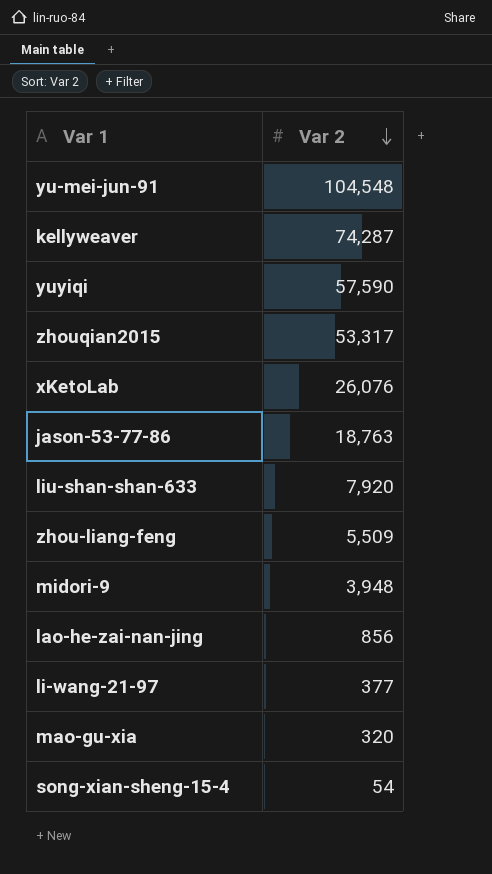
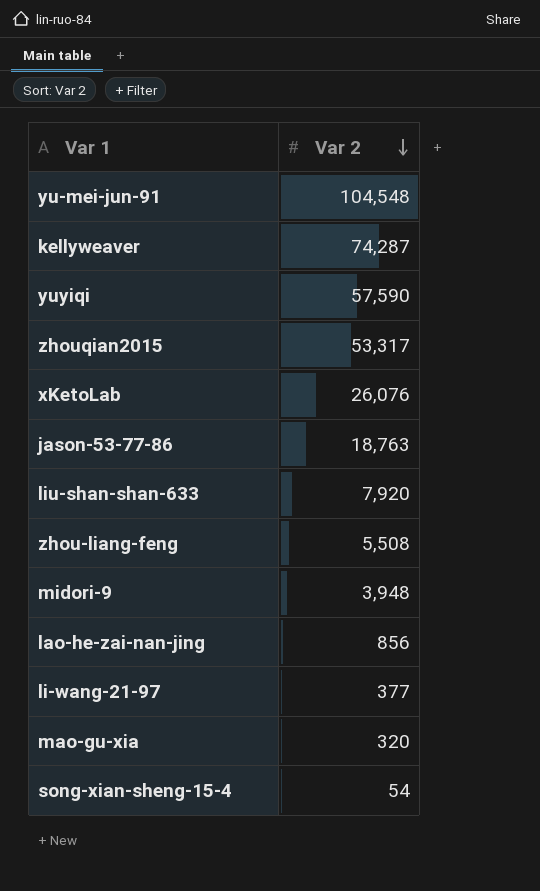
zhou-liang-feng | Var 2: 5,509 -> 5,508

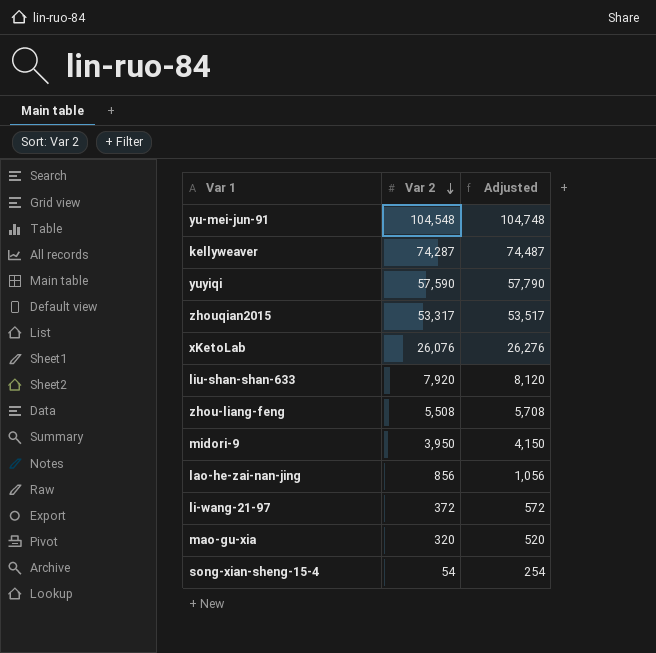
column Adjusted | formula: none -> [Var 2] + 200
row jason-53-77-86: 18,763 -> none
midori-9 | Var 2: 3,948 -> 3,950
li-wang-21-97 | Var 2: 377 -> 372

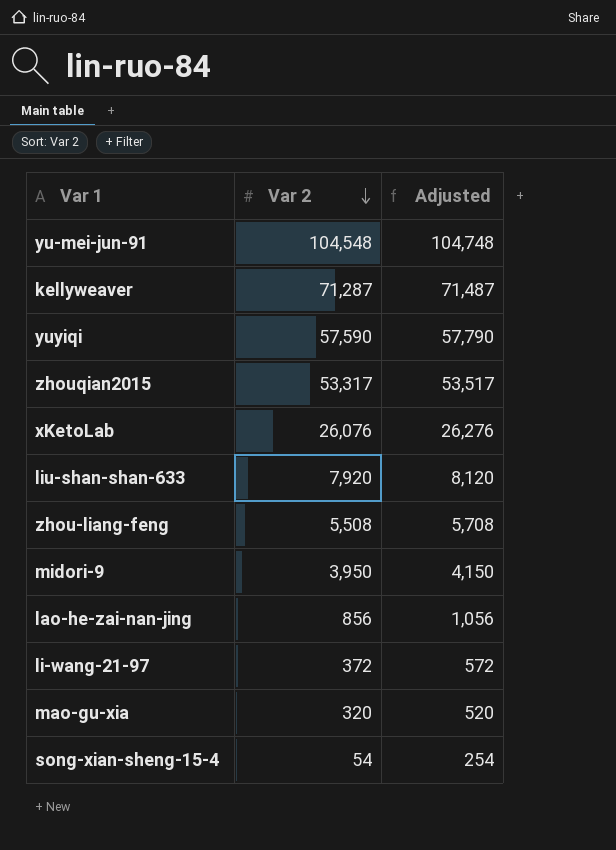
kellyweaver | Var 2: 74,287 -> 71,287
kellyweaver | Adjusted: 74,487 -> 71,487

